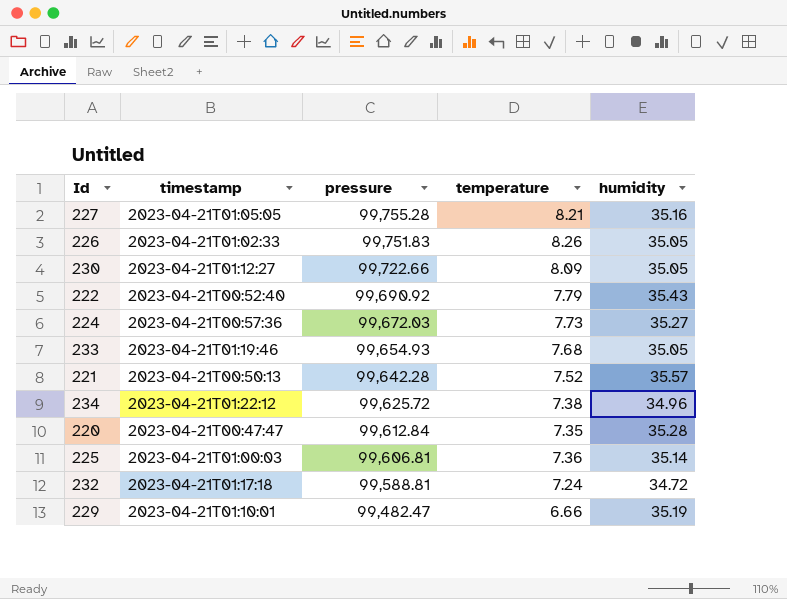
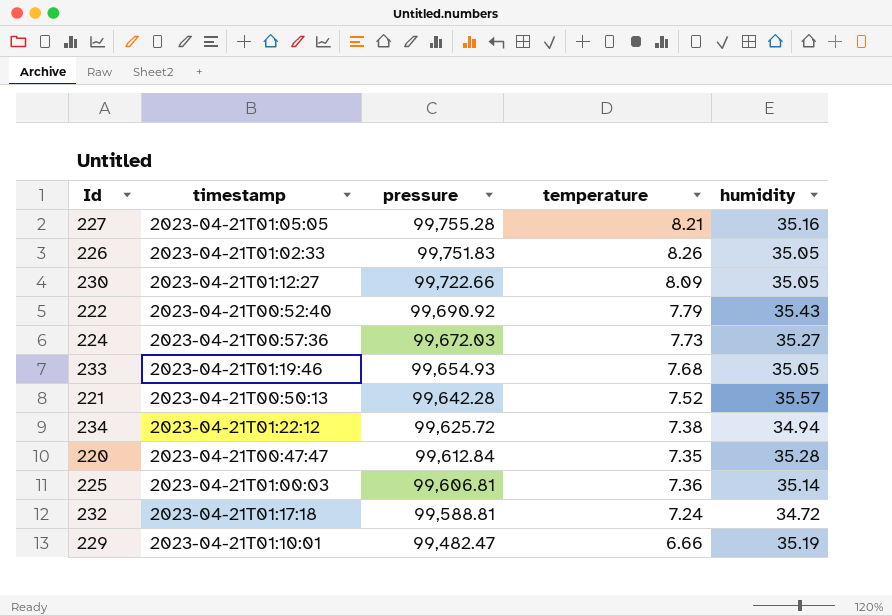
234 | humidity: 34.96 -> 34.94

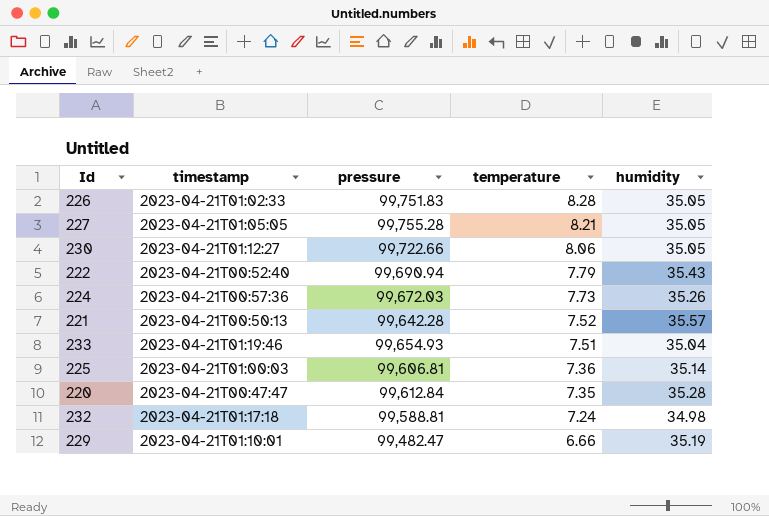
row order: pressure descending -> temperature descending
row 234: 2023-04-21T01:22:12 | 99,625.72 | 7.38 | 34.94 -> none
226 | temperature: 8.26 -> 8.28
227 | humidity: 35.16 -> 35.05
230 | temperature: 8.09 -> 8.06
222 | pressure: 99,690.92 -> 99,690.94
224 | humidity: 35.27 -> 35.26
233 | temperature: 7.68 -> 7.51
233 | humidity: 35.05 -> 35.04
232 | humidity: 34.72 -> 34.98

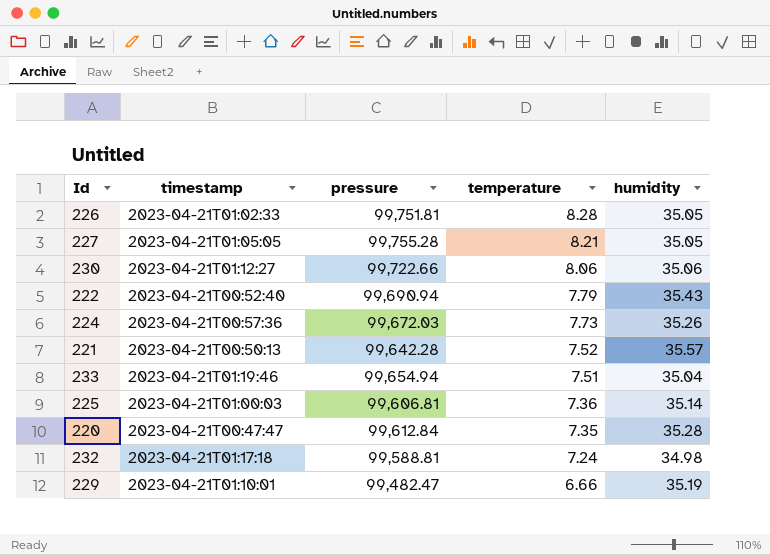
226 | pressure: 99,751.83 -> 99,751.81
230 | humidity: 35.05 -> 35.06
233 | pressure: 99,654.93 -> 99,654.94

